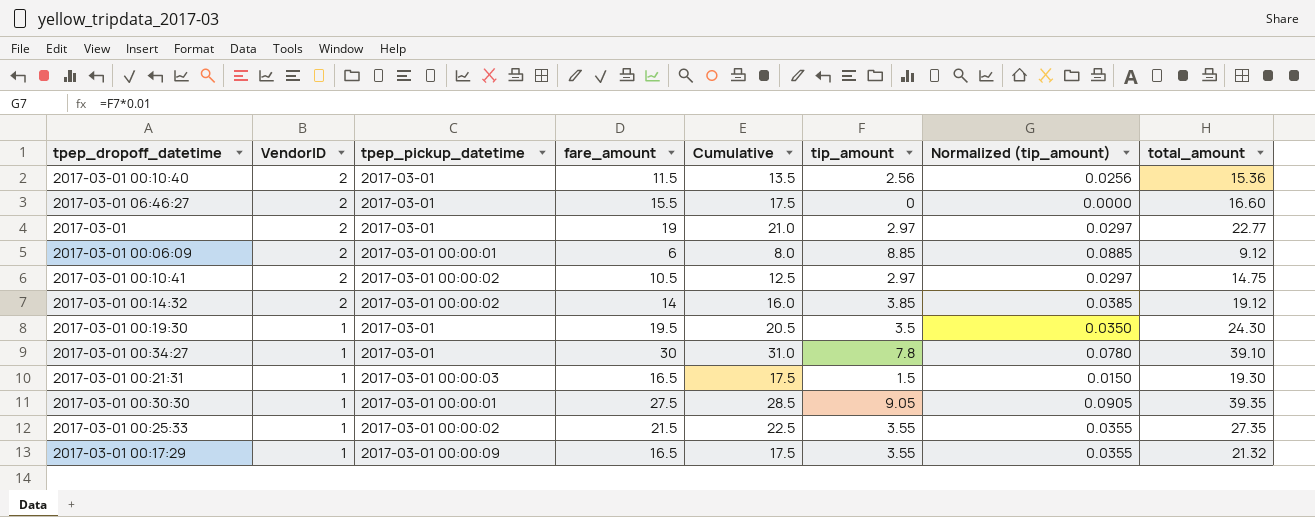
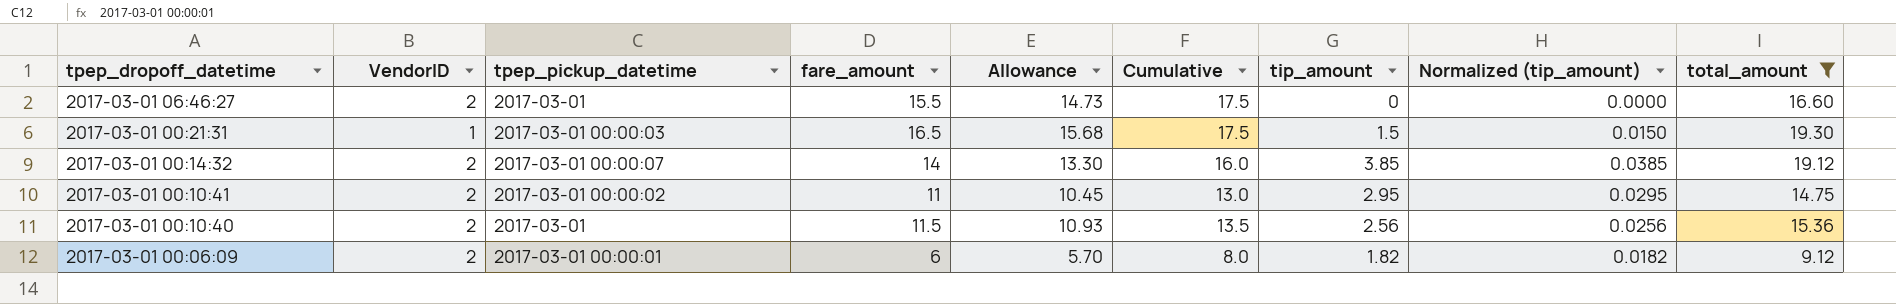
filter: none -> total_amount <= 19.30
row order: VendorID descending -> tpep_dropoff_datetime descending
column Allowance | formula: none -> [fare_amount] * 0.95
2017-03-01 00:14:32 | tpep_pickup_datetime: 2017-03-01 00:00:02 -> 2017-03-01 00:00:07
2017-03-01 00:10:41 | fare_amount: 10.5 -> 11
2017-03-01 00:10:41 | Cumulative: 12.5 -> 13.0
2017-03-01 00:10:41 | tip_amount: 2.97 -> 2.95
2017-03-01 00:10:41 | Normalized (tip_amount): 0.0297 -> 0.0295
2017-03-01 00:06:09 | tip_amount: 8.85 -> 1.82
2017-03-01 00:06:09 | Normalized (tip_amount): 0.0885 -> 0.0182

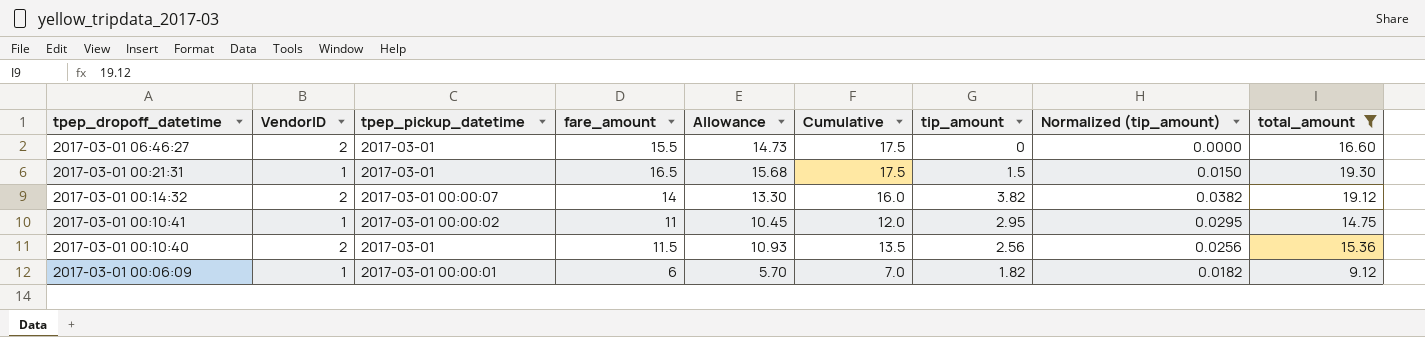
2017-03-01 00:21:31 | tpep_pickup_datetime: 2017-03-01 00:00:03 -> 2017-03-01
2017-03-01 00:14:32 | tip_amount: 3.85 -> 3.82
2017-03-01 00:14:32 | Normalized (tip_amount): 0.0385 -> 0.0382
2017-03-01 00:10:41 | VendorID: 2 -> 1
2017-03-01 00:10:41 | Cumulative: 13.0 -> 12.0
2017-03-01 00:06:09 | VendorID: 2 -> 1
2017-03-01 00:06:09 | Cumulative: 8.0 -> 7.0

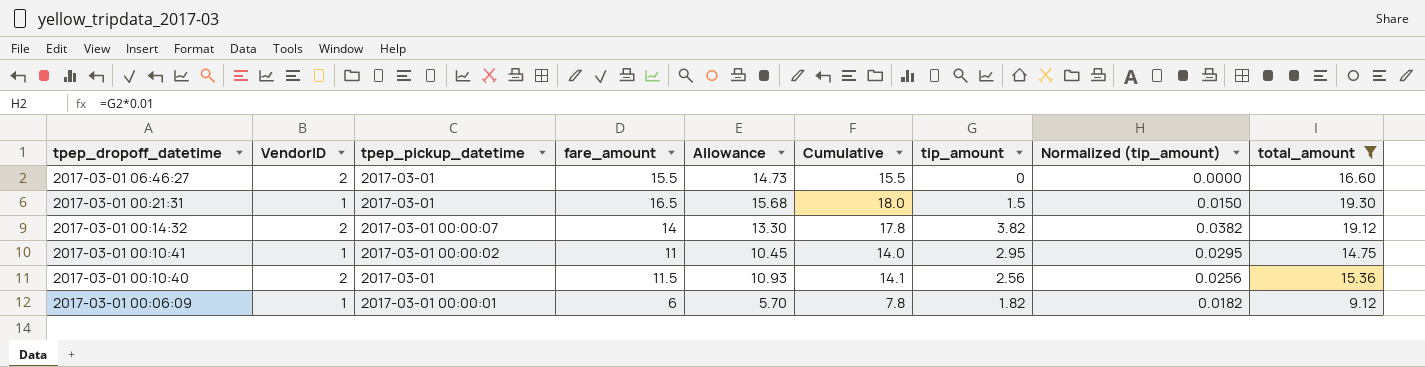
column Cumulative | formula: [VendorID] + [fare_amount] -> [fare_amount] + [tip_amount]

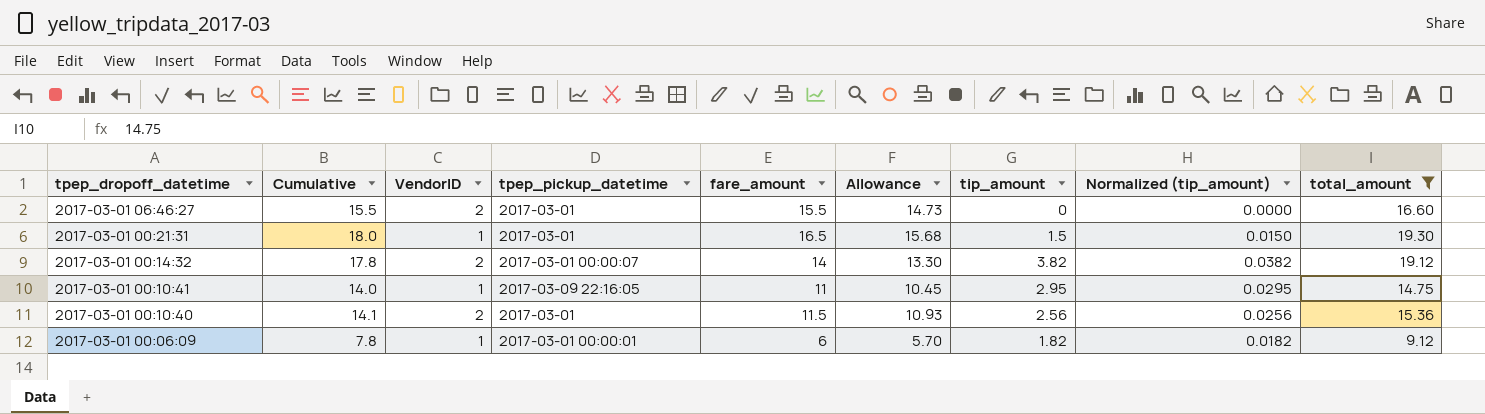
column Cumulative | position: 6 -> 2
2017-03-01 00:10:41 | tpep_pickup_datetime: 2017-03-01 00:00:02 -> 2017-03-09 22:16:05

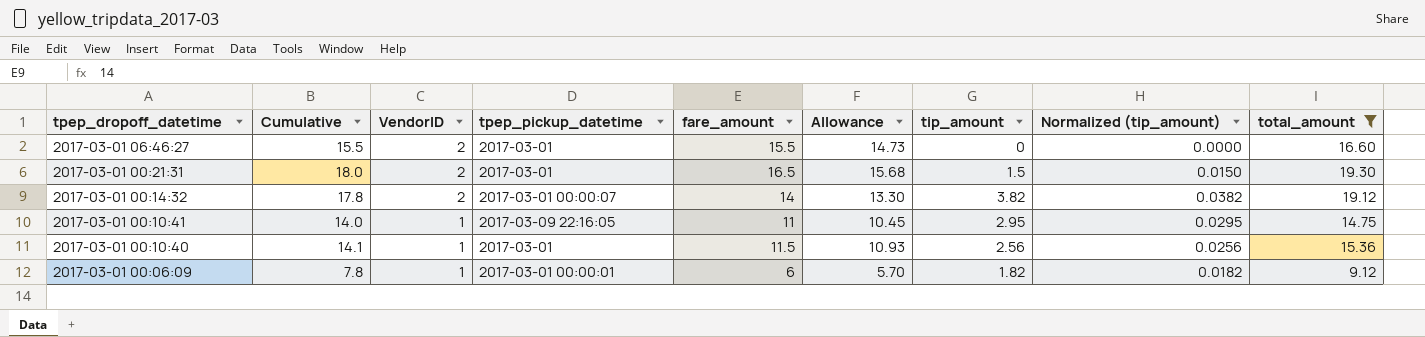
2017-03-01 00:21:31 | VendorID: 1 -> 2
2017-03-01 00:10:40 | VendorID: 2 -> 1

